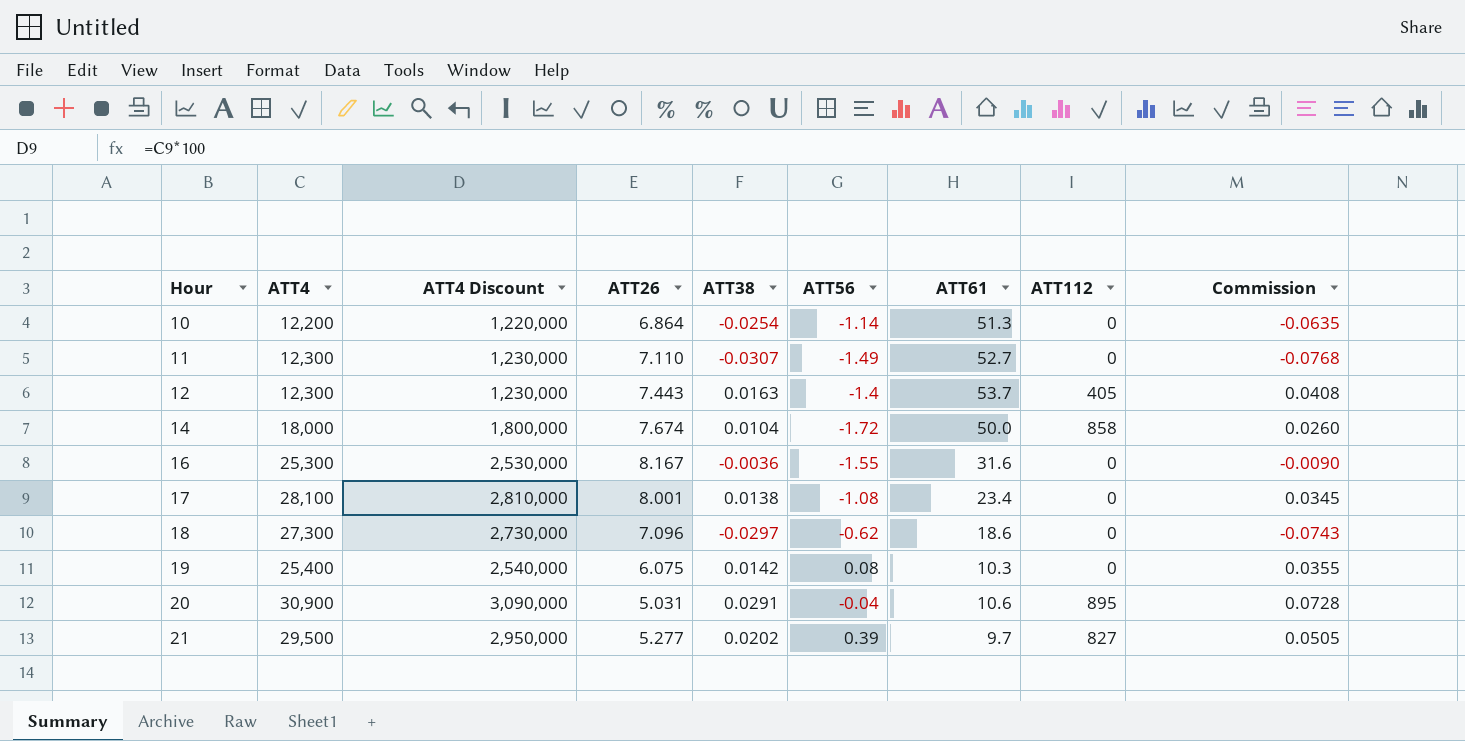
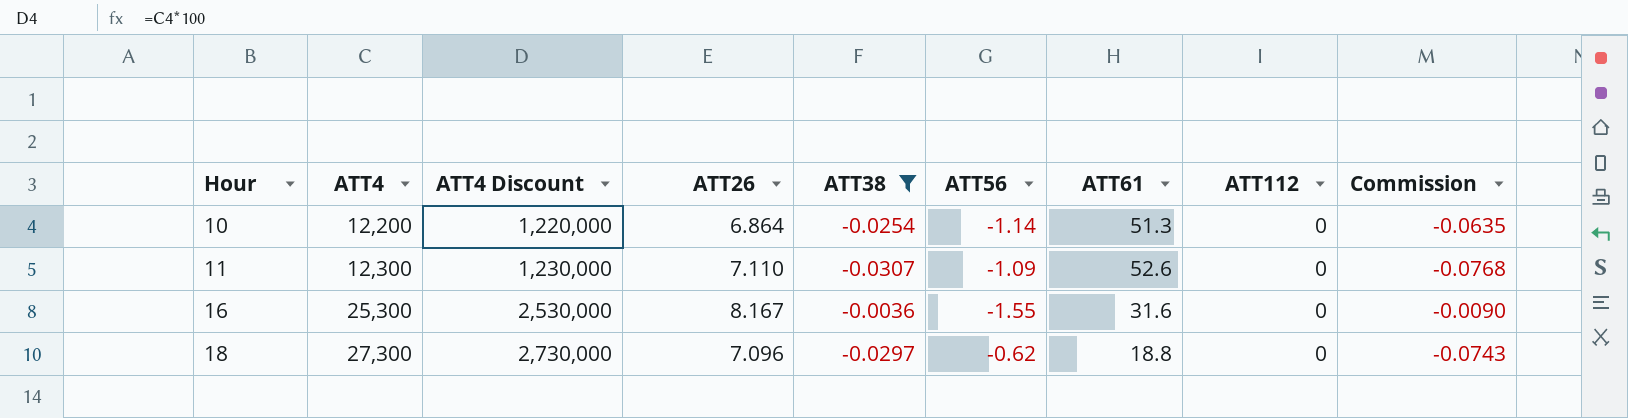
filter: none -> ATT38 <= -0.0036
11 | ATT56: -1.49 -> -1.09
11 | ATT61: 52.7 -> 52.6
18 | ATT61: 18.6 -> 18.8

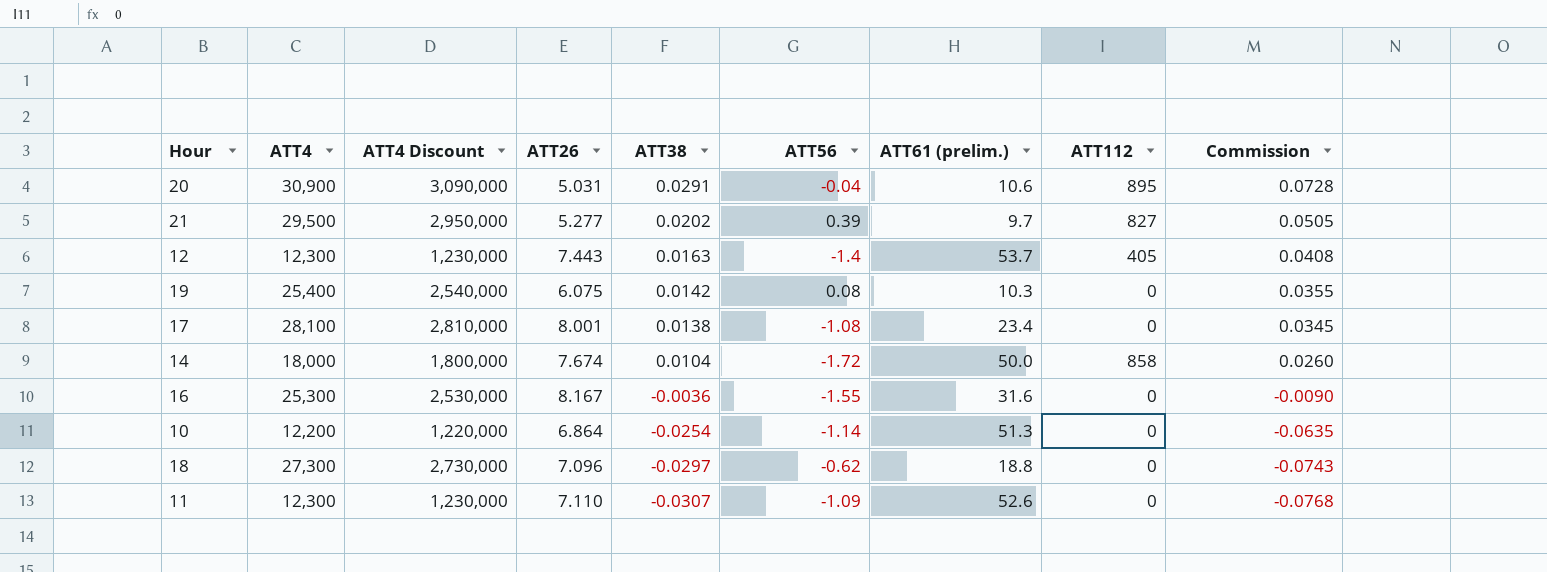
filter: ATT38 <= -0.0036 -> none
row order: Hour ascending -> ATT38 descending
column name: ATT61 -> ATT61 (prelim.)

